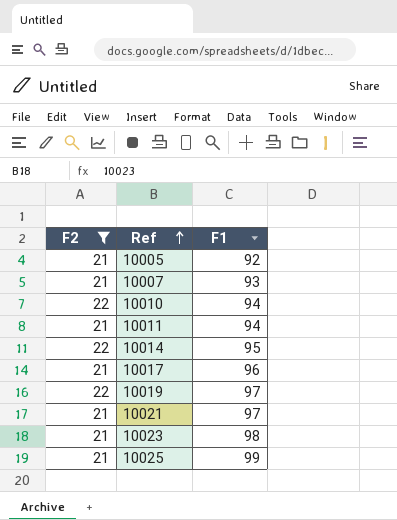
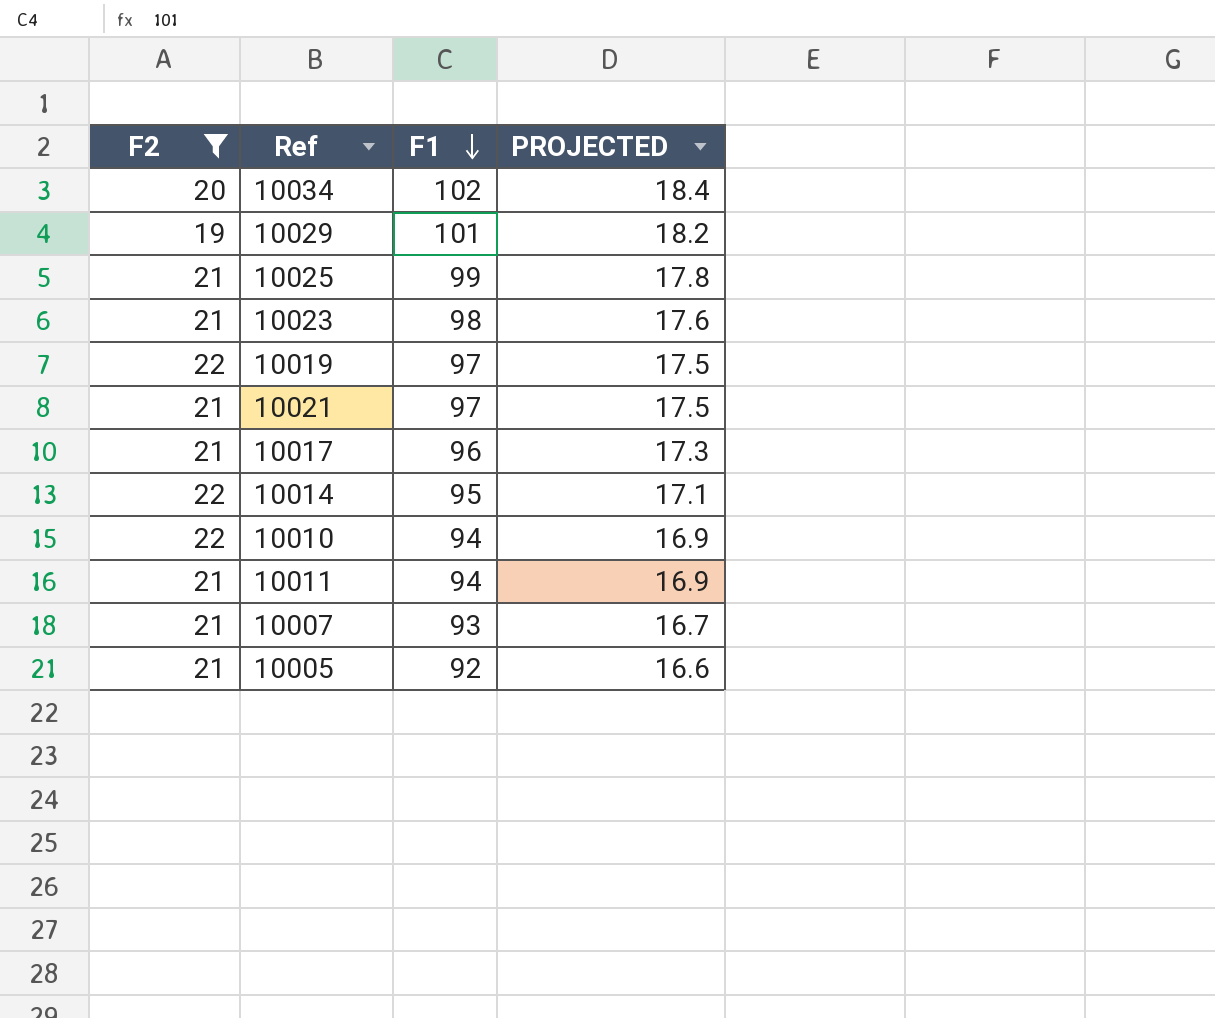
row order: Ref ascending -> F1 descending
column PROJECTED | formula: none -> [F1] * 0.18
row 10034: none -> 20 | 102 | 18.4
row 10029: none -> 19 | 101 | 18.2

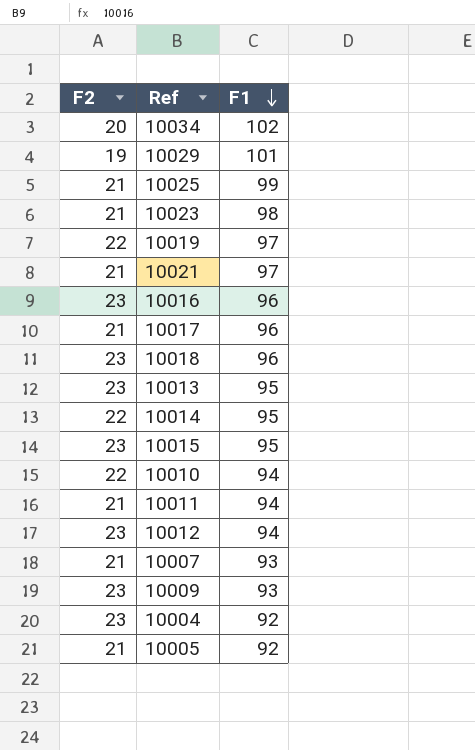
filter: F2 != 23 -> none
column PROJECTED | formula: [F1] * 0.18 -> none

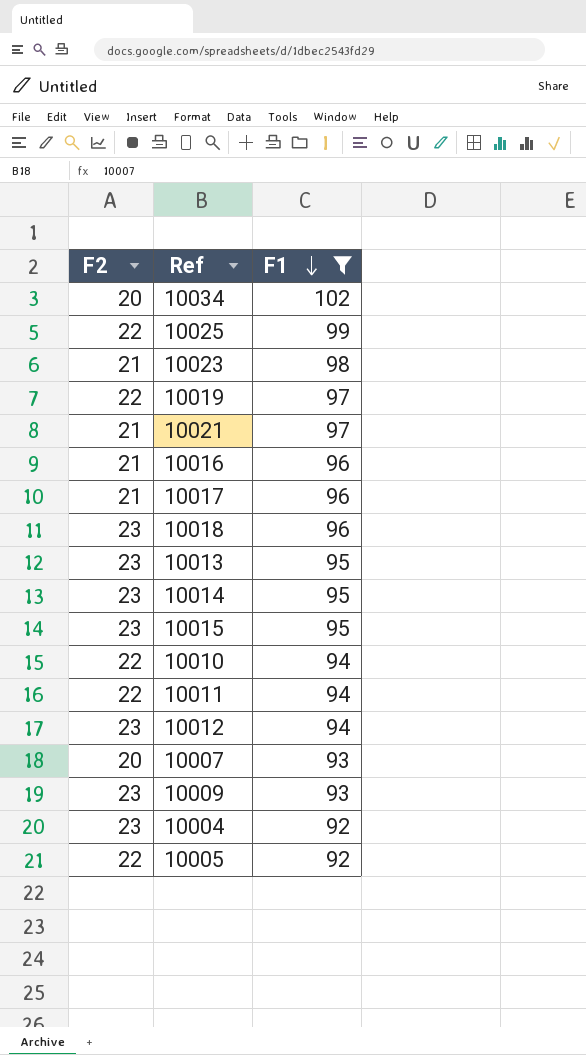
filter: none -> F1 != 101
10025 | F2: 21 -> 22
10016 | F2: 23 -> 21
10014 | F2: 22 -> 23
10011 | F2: 21 -> 22
10007 | F2: 21 -> 20
10005 | F2: 21 -> 22

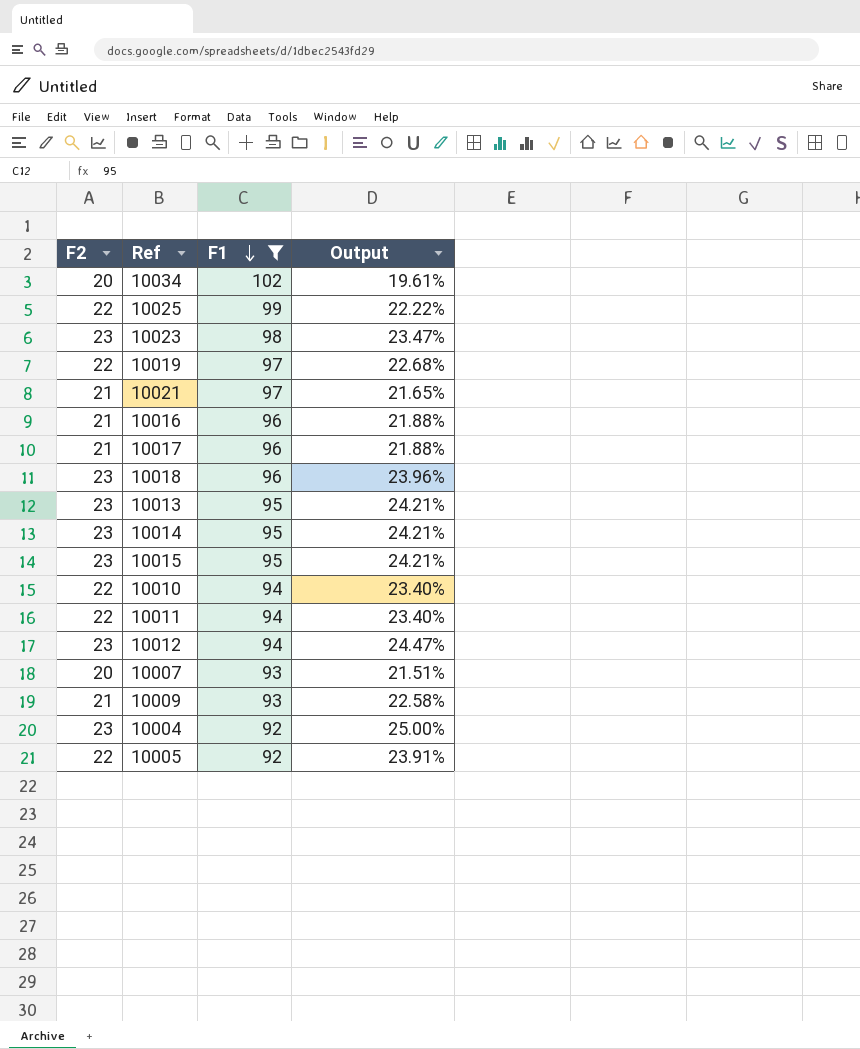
column Output | formula: none -> [F2] / [F1]
10023 | F2: 21 -> 23
10009 | F2: 23 -> 21

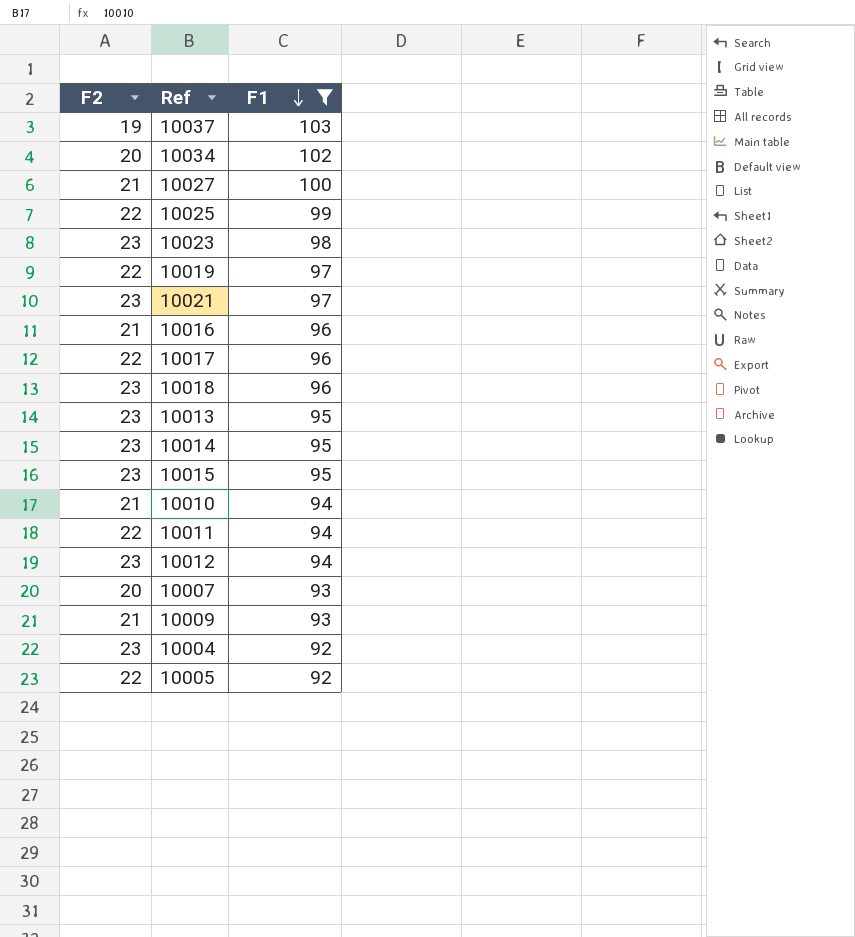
column Output | formula: [F2] / [F1] -> none
row 10037: none -> 19 | 103
row 10027: none -> 21 | 100
10021 | F2: 21 -> 23
10017 | F2: 21 -> 22
10010 | F2: 22 -> 21

